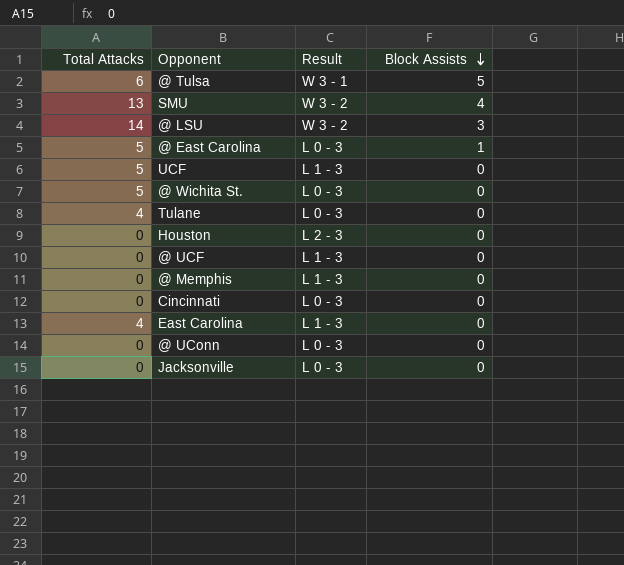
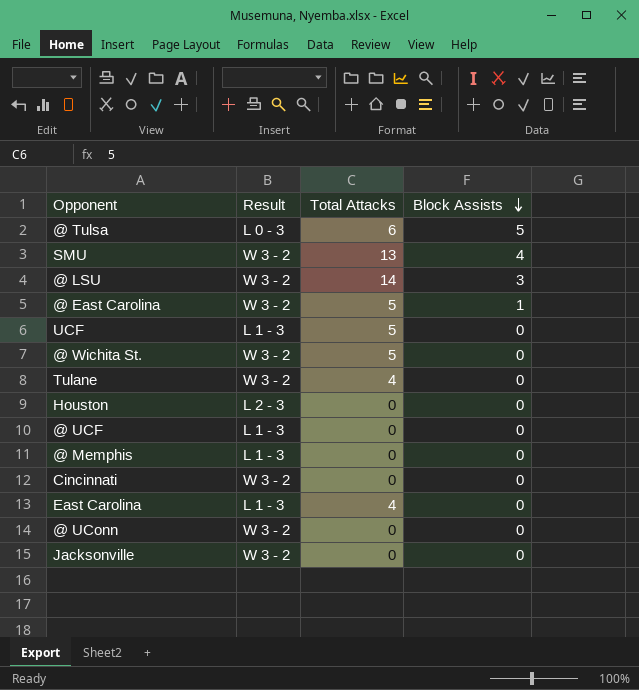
column Total Attacks | position: 1 -> 3
@ Tulsa | Result: W 3 - 1 -> L 0 - 3
@ East Carolina | Result: L 0 - 3 -> W 3 - 2
@ Wichita St. | Result: L 0 - 3 -> W 3 - 2
Tulane | Result: L 0 - 3 -> W 3 - 2
Cincinnati | Result: L 0 - 3 -> W 3 - 2
@ UConn | Result: L 0 - 3 -> W 3 - 2
Jacksonville | Result: L 0 - 3 -> W 3 - 2

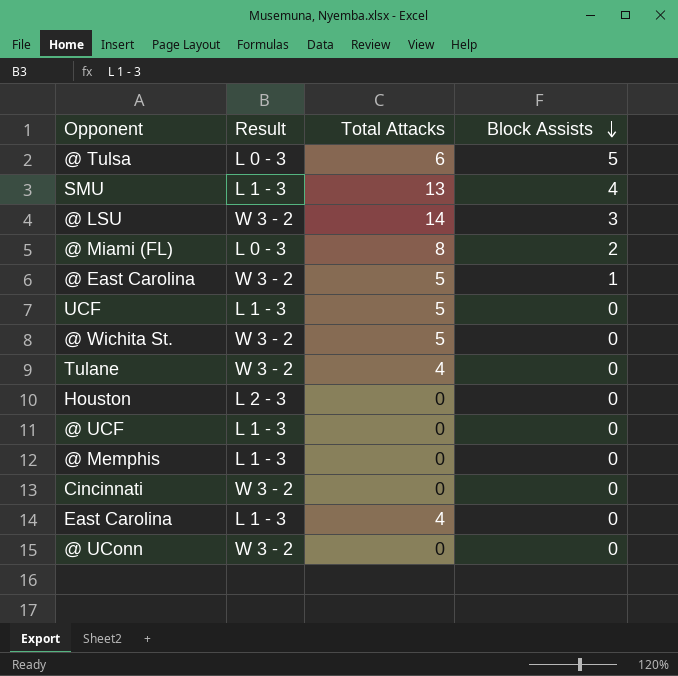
row Jacksonville: W 3 - 2 | 0 | 0 -> none
SMU | Result: W 3 - 2 -> L 1 - 3
row @ Miami (FL): none -> L 0 - 3 | 8 | 2

